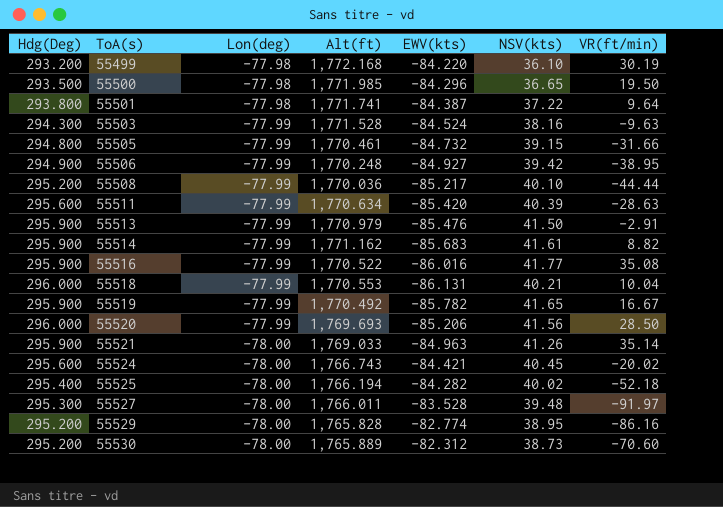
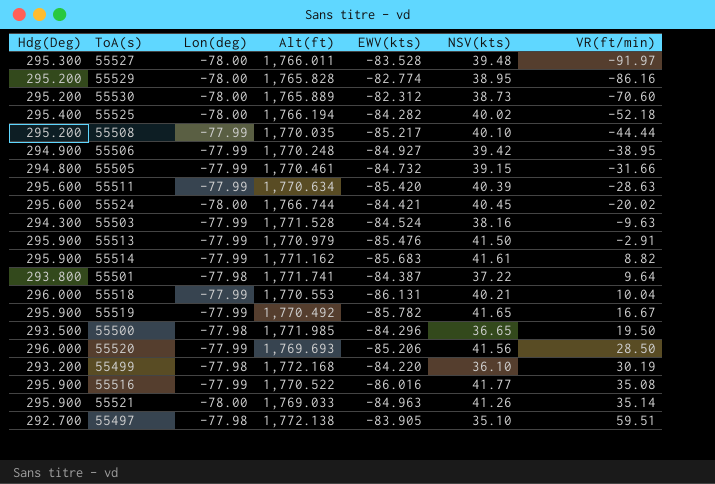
row order: ToA(s) ascending -> VR(ft/min) ascending
55508 | Alt(ft): 1,770.036 -> 1,770.035
55524 | Alt(ft): 1,766.743 -> 1,766.744
row 55497: none -> 292.700 | -77.98 | 1,772.138 | -83.905 | 35.10 | 59.51

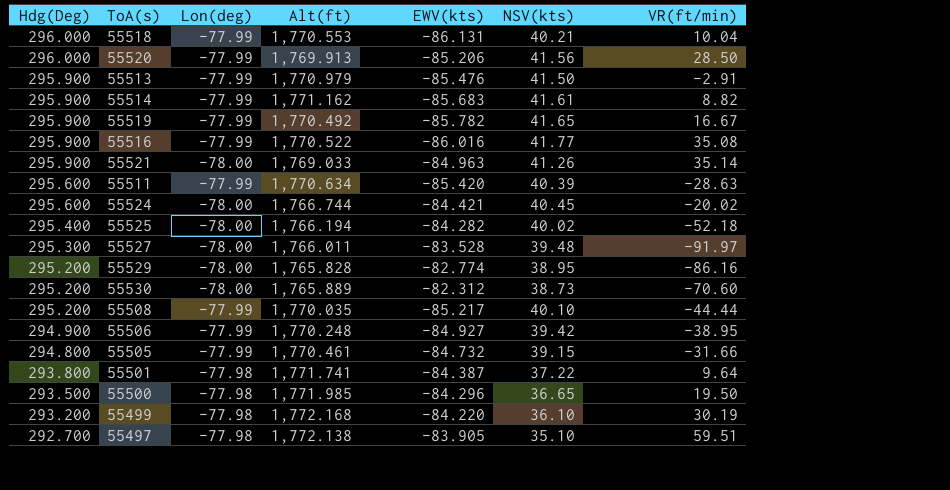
row order: VR(ft/min) ascending -> Hdg(Deg) descending
row 55503: 294.300 | -77.99 | 1,771.528 | -84.524 | 38.16 | -9.63 -> none
55520 | Alt(ft): 1,769.693 -> 1,769.913

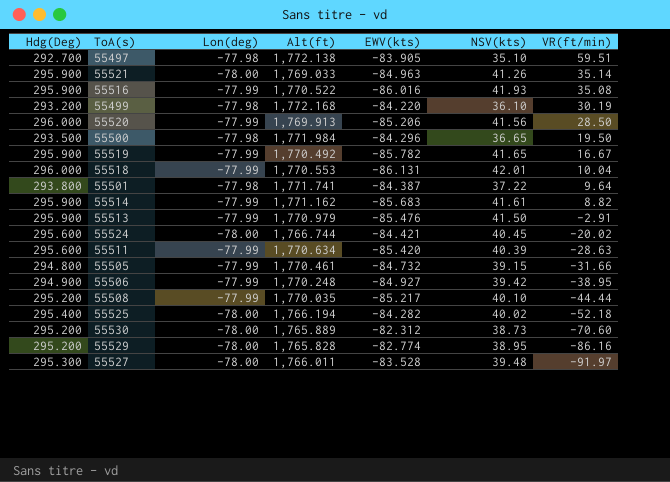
row order: Hdg(Deg) descending -> VR(ft/min) descending
55516 | NSV(kts): 41.77 -> 41.93
55500 | Alt(ft): 1,771.985 -> 1,771.984
55518 | NSV(kts): 40.21 -> 42.01

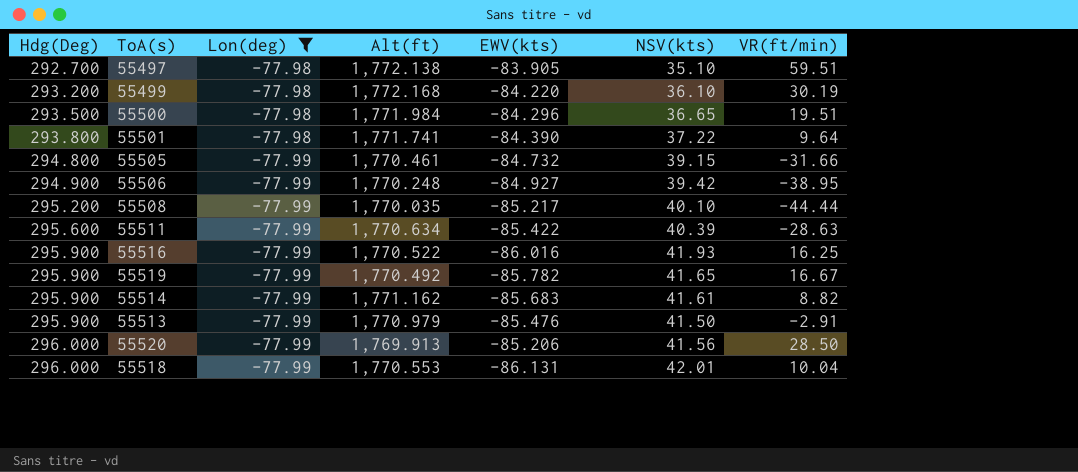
filter: none -> Lon(deg) != -78.00
row order: VR(ft/min) descending -> Hdg(Deg) ascending
55500 | VR(ft/min): 19.50 -> 19.51
55501 | EWV(kts): -84.387 -> -84.390
55511 | EWV(kts): -85.420 -> -85.422
55516 | VR(ft/min): 35.08 -> 16.25

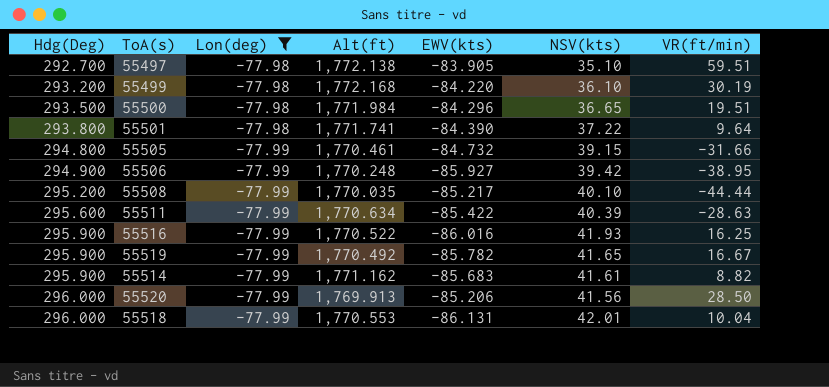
row 55513: 295.900 | -77.99 | 1,770.979 | -85.476 | 41.50 | -2.91 -> none
55506 | EWV(kts): -84.927 -> -85.927

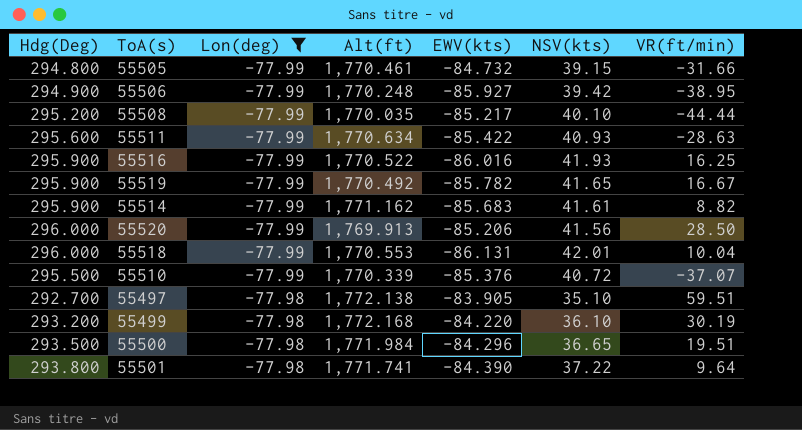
row order: Hdg(Deg) ascending -> Lon(deg) ascending
55511 | NSV(kts): 40.39 -> 40.93
row 55510: none -> 295.500 | -77.99 | 1,770.339 | -85.376 | 40.72 | -37.07

